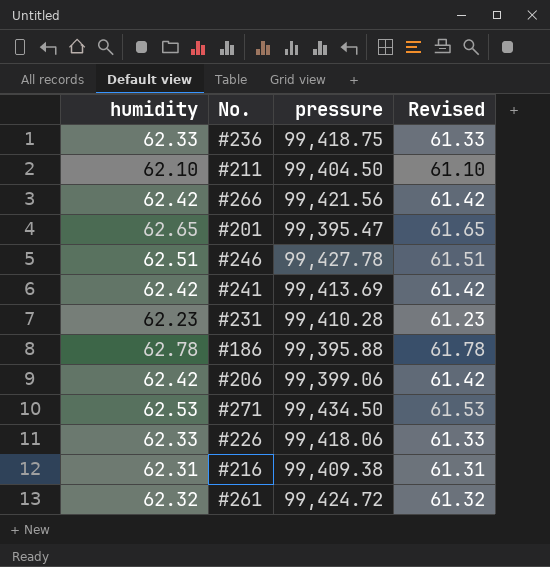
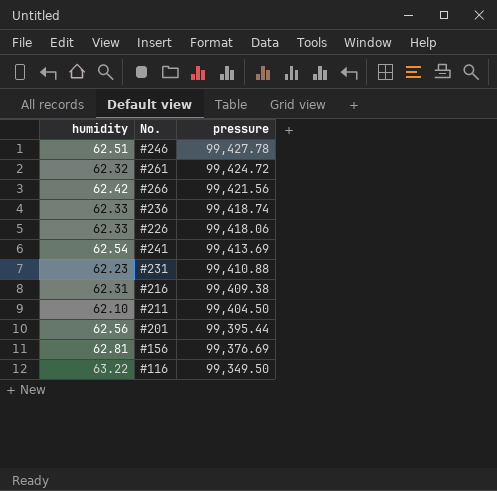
row order: none -> pressure descending
column Revised | formula: [humidity] - 1 -> none
row #186: 62.78 | 99,395.88 | 61.78 -> none
row #206: 62.42 | 99,399.06 | 61.42 -> none
row #271: 62.53 | 99,434.50 | 61.53 -> none
#236 | pressure: 99,418.75 -> 99,418.74
#241 | humidity: 62.42 -> 62.54
#231 | pressure: 99,410.28 -> 99,410.88
#201 | humidity: 62.65 -> 62.56
#201 | pressure: 99,395.47 -> 99,395.44
row #156: none -> 62.81 | 99,376.69
row #116: none -> 63.22 | 99,349.50

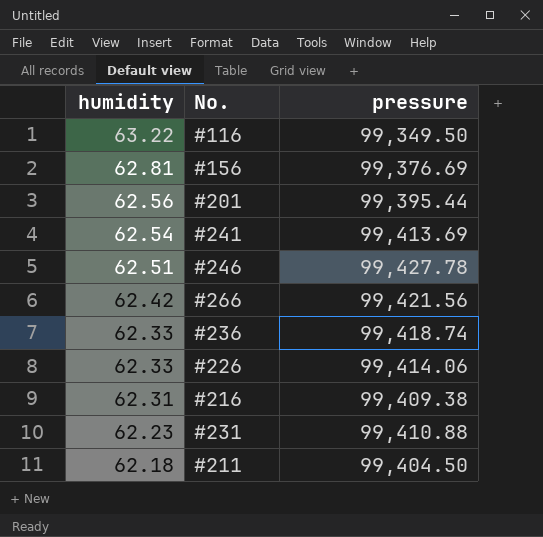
row order: pressure descending -> humidity descending
row #261: 62.32 | 99,424.72 -> none
#226 | pressure: 99,418.06 -> 99,414.06
#211 | humidity: 62.10 -> 62.18

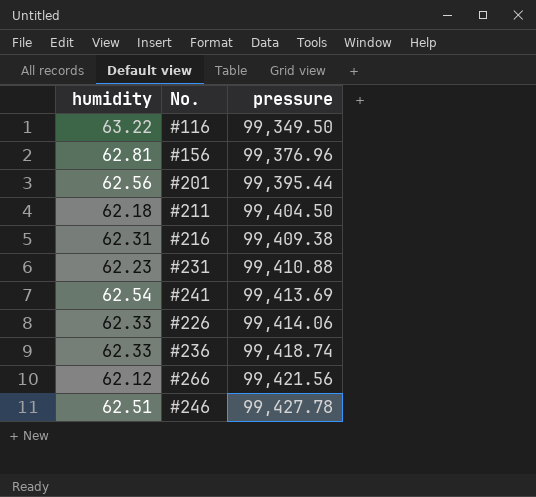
row order: humidity descending -> pressure ascending
#156 | pressure: 99,376.69 -> 99,376.96
#266 | humidity: 62.42 -> 62.12

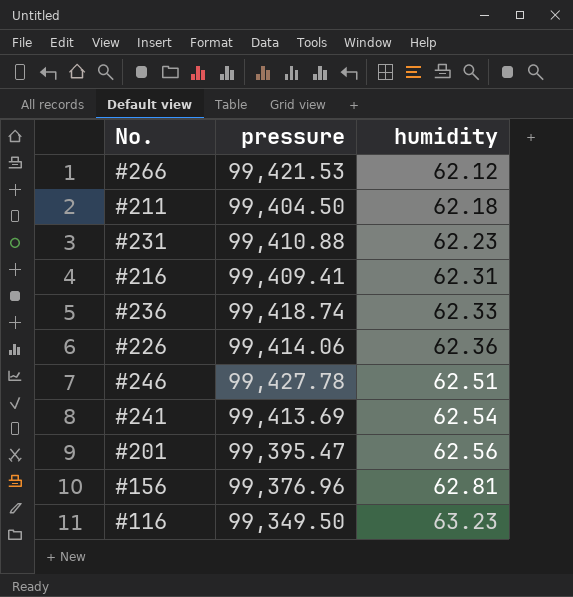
row order: pressure ascending -> humidity ascending
column humidity | position: 1 -> 3
#266 | pressure: 99,421.56 -> 99,421.53
#216 | pressure: 99,409.38 -> 99,409.41
#226 | humidity: 62.33 -> 62.36
#201 | pressure: 99,395.44 -> 99,395.47
#116 | humidity: 63.22 -> 63.23

